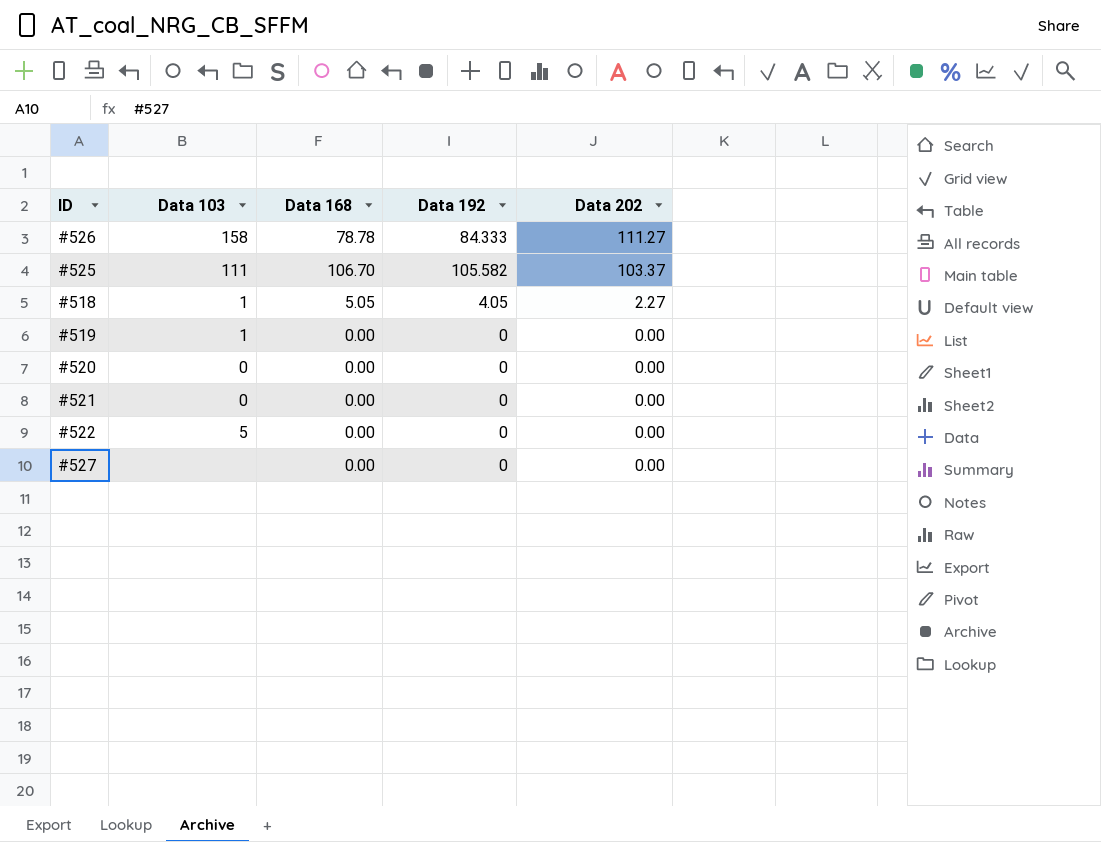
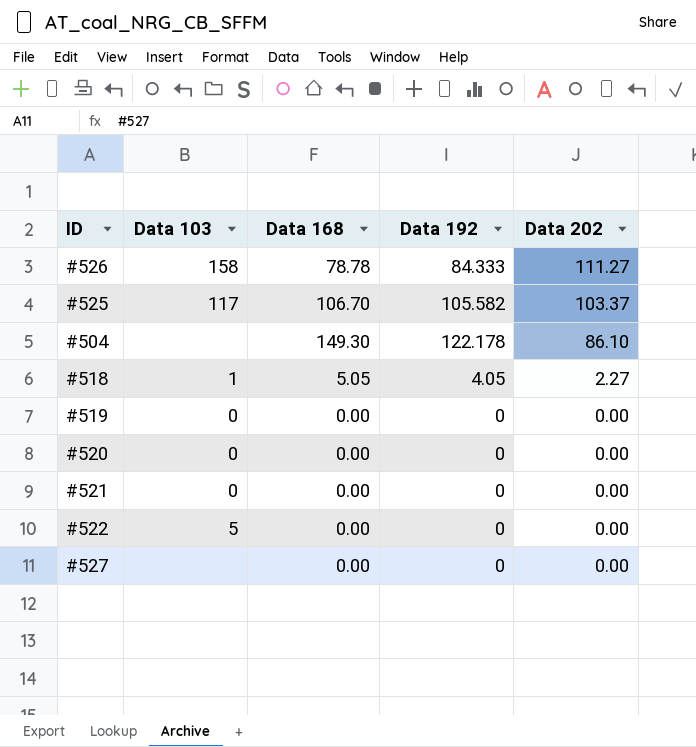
#525 | Data 103: 111 -> 117
row #504: none -> none | 149.30 | 122.178 | 86.10
#519 | Data 103: 1 -> 0

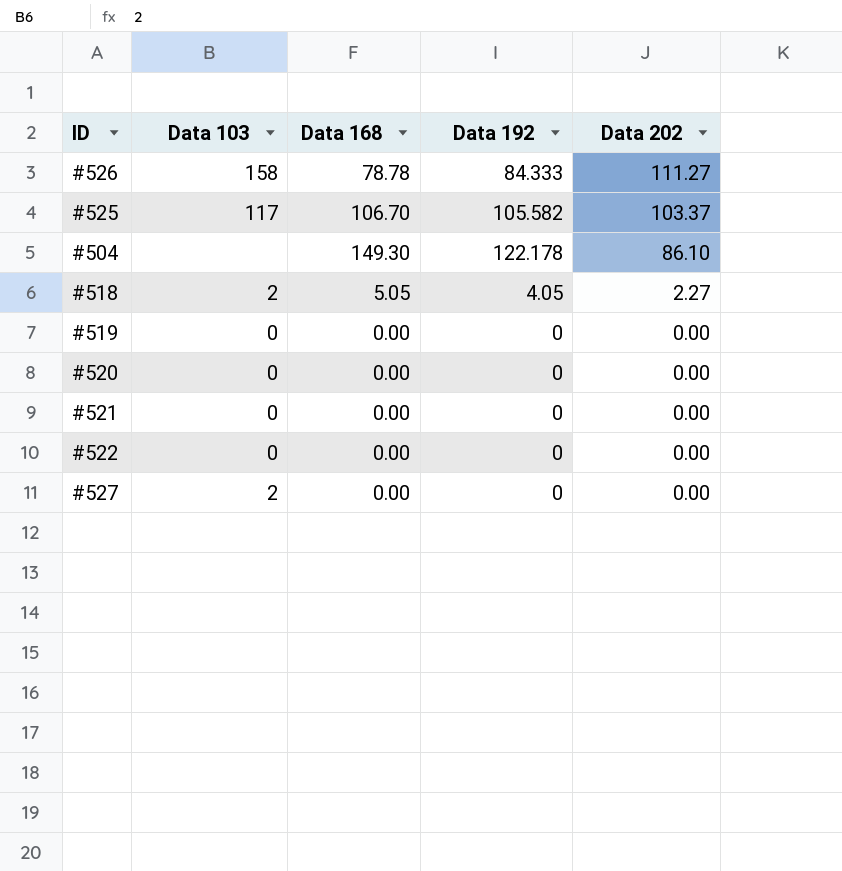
#518 | Data 103: 1 -> 2
#522 | Data 103: 5 -> 0
#527 | Data 103: none -> 2

